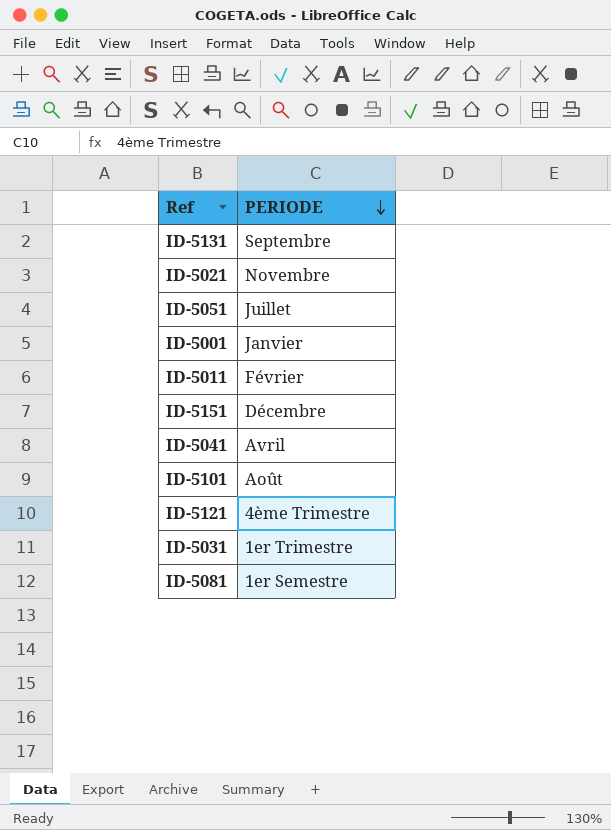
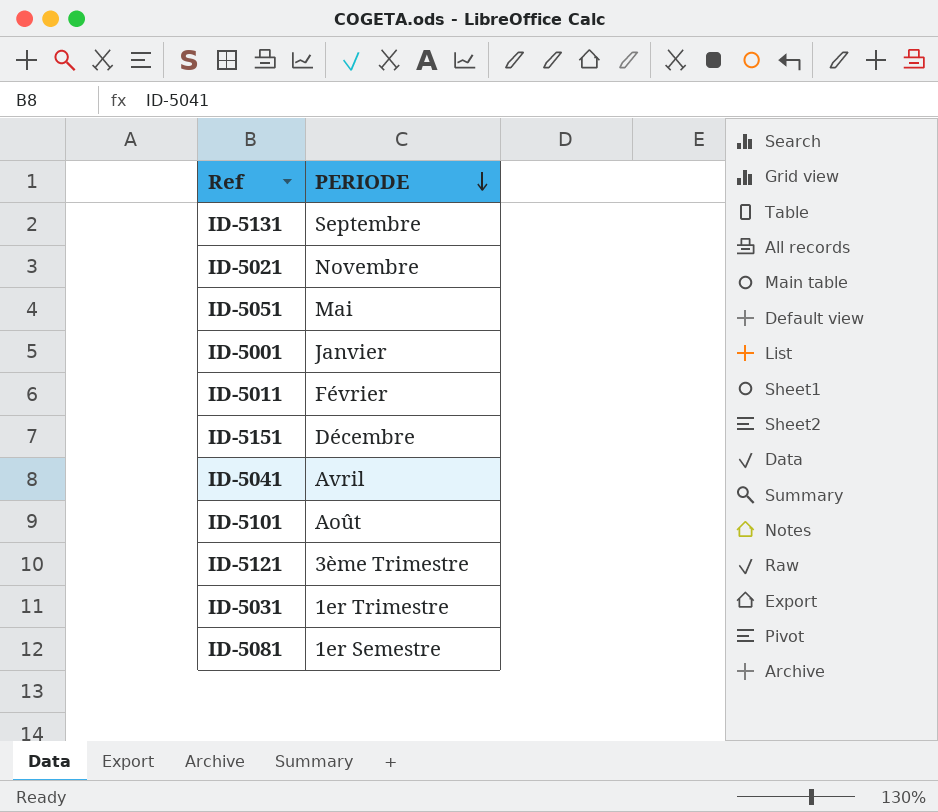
ID-5051 | PERIODE: Juillet -> Mai
ID-5121 | PERIODE: 4ème Trimestre -> 3ème Trimestre

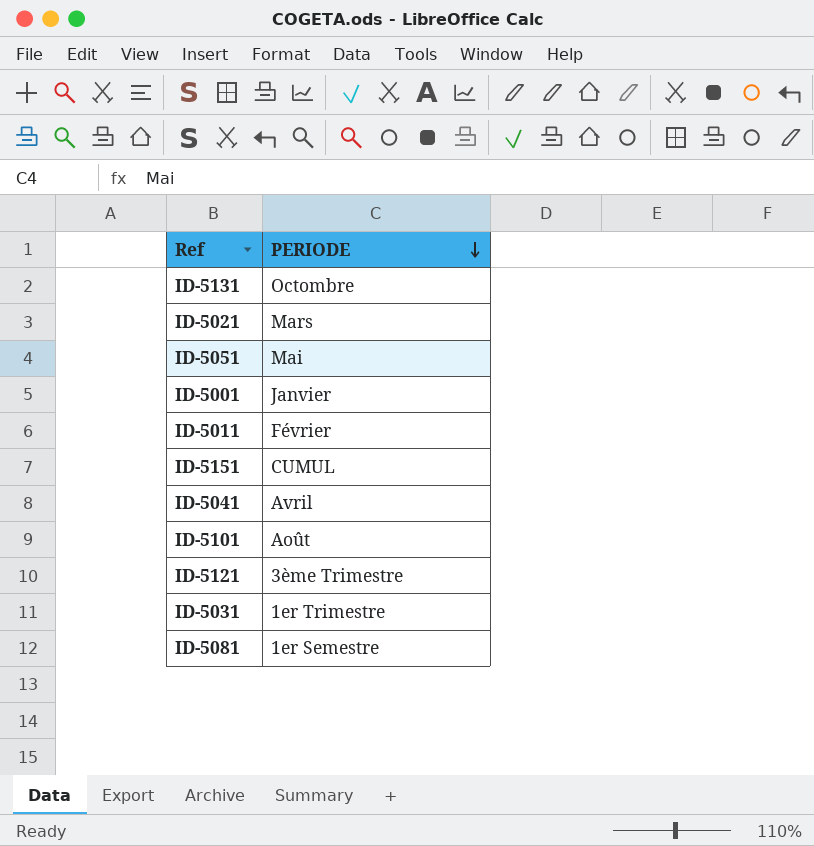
ID-5131 | PERIODE: Septembre -> Octombre
ID-5021 | PERIODE: Novembre -> Mars
ID-5151 | PERIODE: Décembre -> CUMUL

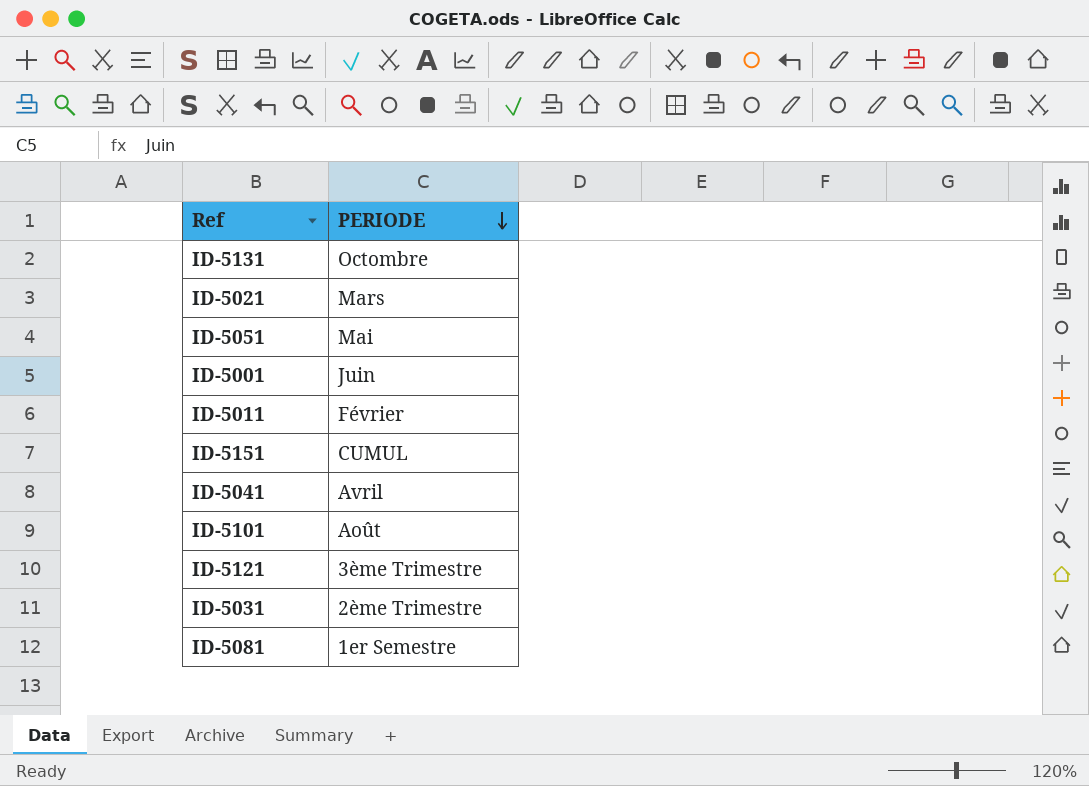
ID-5001 | PERIODE: Janvier -> Juin
ID-5031 | PERIODE: 1er Trimestre -> 2ème Trimestre

